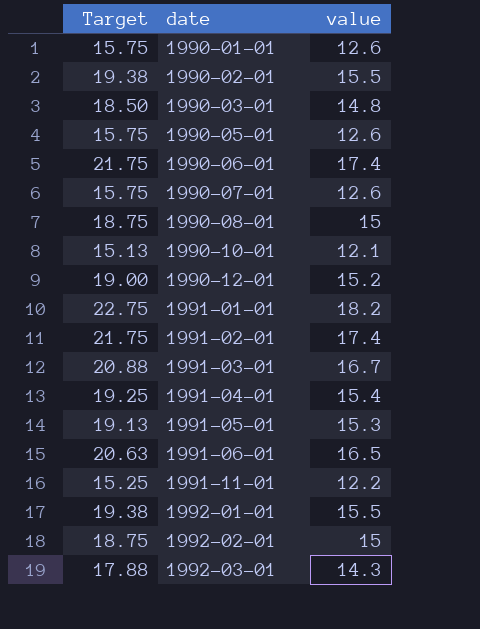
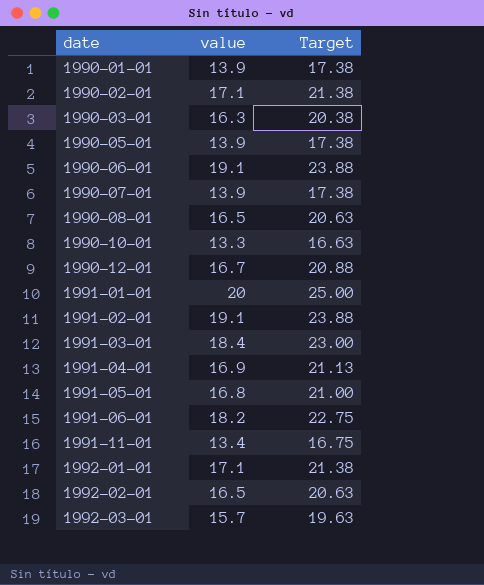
column Target | position: 1 -> 3
1990-01-01 | value: 12.6 -> 13.9
1990-01-01 | Target: 15.75 -> 17.38
1990-02-01 | value: 15.5 -> 17.1
1990-02-01 | Target: 19.38 -> 21.38
1990-03-01 | value: 14.8 -> 16.3
1990-03-01 | Target: 18.50 -> 20.38
1990-05-01 | value: 12.6 -> 13.9
1990-05-01 | Target: 15.75 -> 17.38
1990-06-01 | value: 17.4 -> 19.1
1990-06-01 | Target: 21.75 -> 23.88
1990-07-01 | value: 12.6 -> 13.9
1990-07-01 | Target: 15.75 -> 17.38
1990-08-01 | value: 15 -> 16.5
1990-08-01 | Target: 18.75 -> 20.63
1990-10-01 | value: 12.1 -> 13.3
1990-10-01 | Target: 15.13 -> 16.63
1990-12-01 | value: 15.2 -> 16.7
1990-12-01 | Target: 19.00 -> 20.88
1991-01-01 | value: 18.2 -> 20
1991-01-01 | Target: 22.75 -> 25.00
1991-02-01 | value: 17.4 -> 19.1
1991-02-01 | Target: 21.75 -> 23.88
1991-03-01 | value: 16.7 -> 18.4
1991-03-01 | Target: 20.88 -> 23.00
1991-04-01 | value: 15.4 -> 16.9
1991-04-01 | Target: 19.25 -> 21.13
1991-05-01 | value: 15.3 -> 16.8
1991-05-01 | Target: 19.13 -> 21.00
1991-06-01 | value: 16.5 -> 18.2
1991-06-01 | Target: 20.63 -> 22.75
1991-11-01 | value: 12.2 -> 13.4
1991-11-01 | Target: 15.25 -> 16.75
1992-01-01 | value: 15.5 -> 17.1
1992-01-01 | Target: 19.38 -> 21.38
1992-02-01 | value: 15 -> 16.5
1992-02-01 | Target: 18.75 -> 20.63
1992-03-01 | value: 14.3 -> 15.7
1992-03-01 | Target: 17.88 -> 19.63

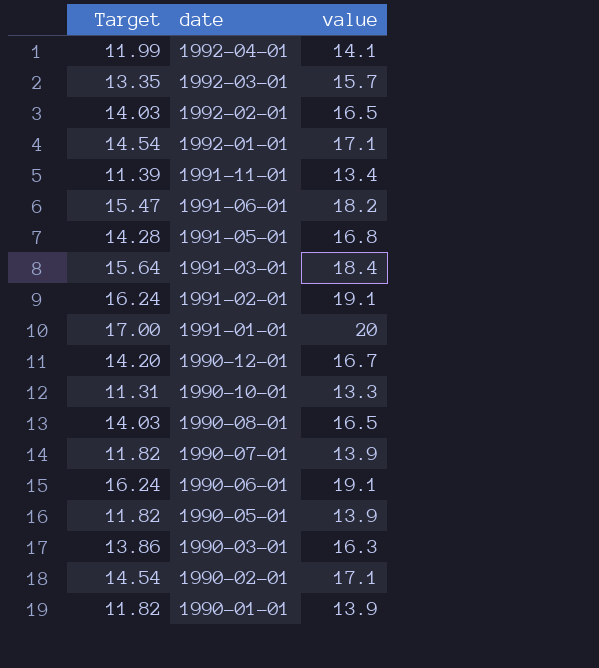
row order: date ascending -> date descending
column Target | formula: [value] * 1.25 -> [value] * 0.85
column Target | position: 3 -> 1
row 1991-04-01: 16.9 | 21.13 -> none
row 1992-04-01: none -> 11.99 | 14.1

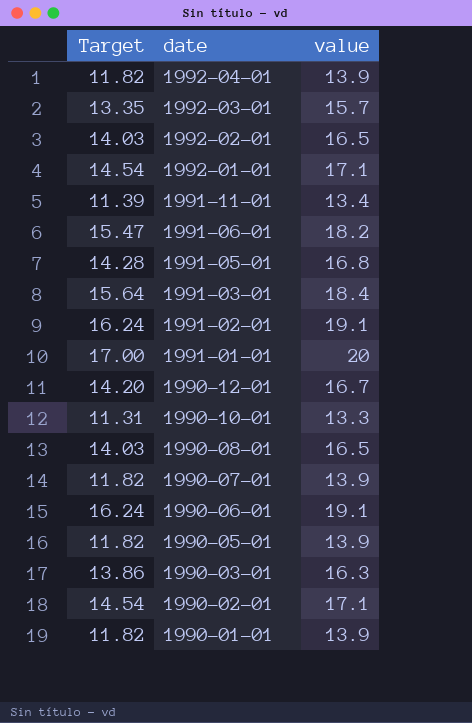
1992-04-01 | Target: 11.99 -> 11.82
1992-04-01 | value: 14.1 -> 13.9

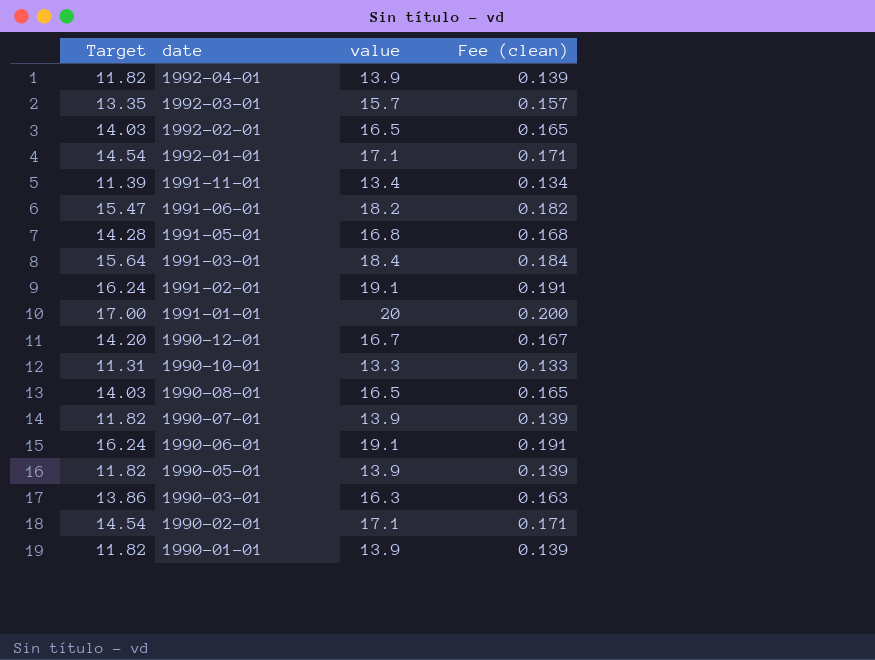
column Fee (clean) | formula: none -> [value] * 0.01

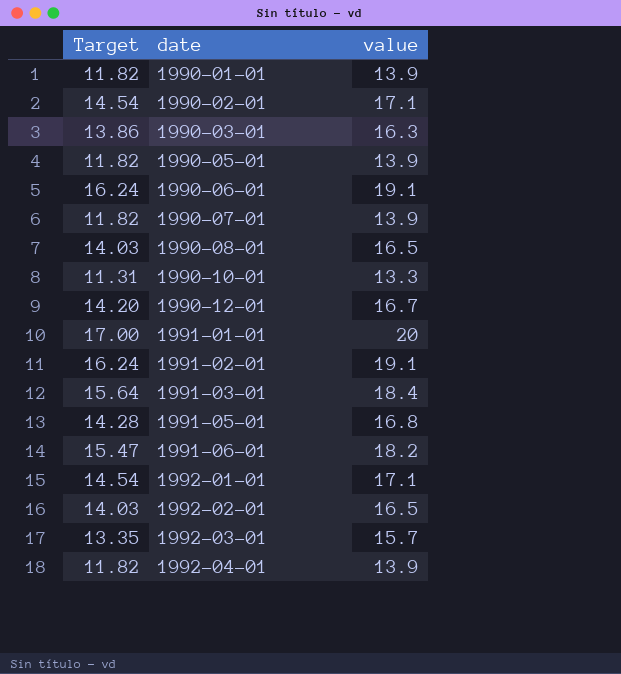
row order: date descending -> date ascending
column Fee (clean) | formula: [value] * 0.01 -> none
row 1991-11-01: 11.39 | 13.4 | 0.134 -> none

